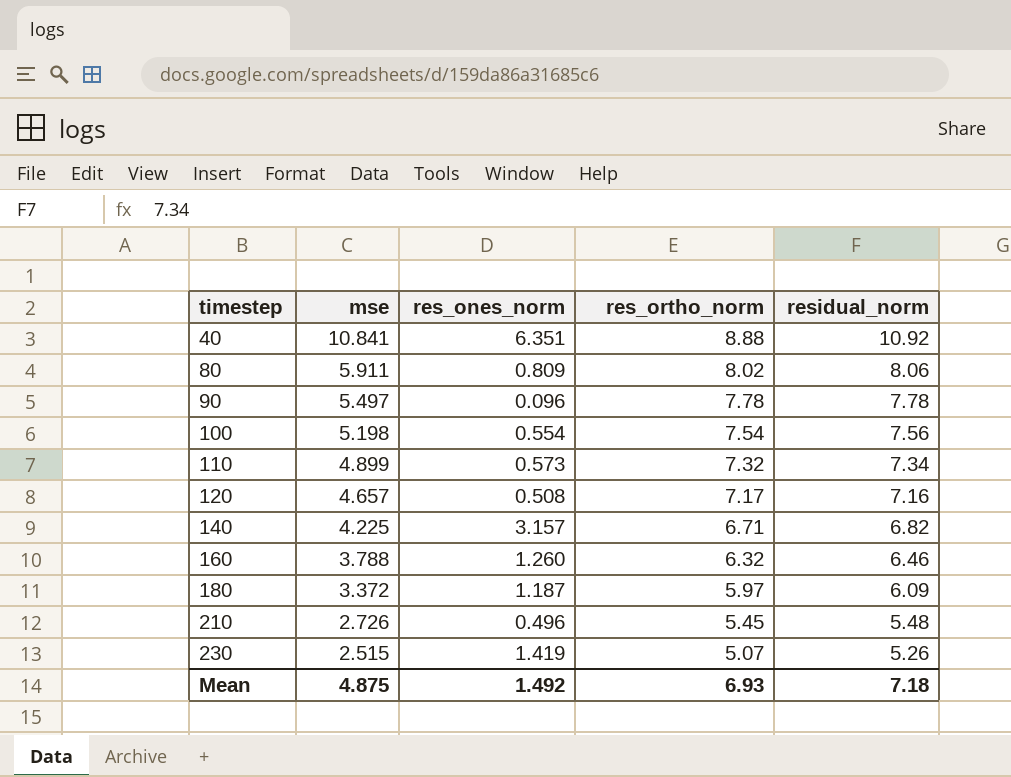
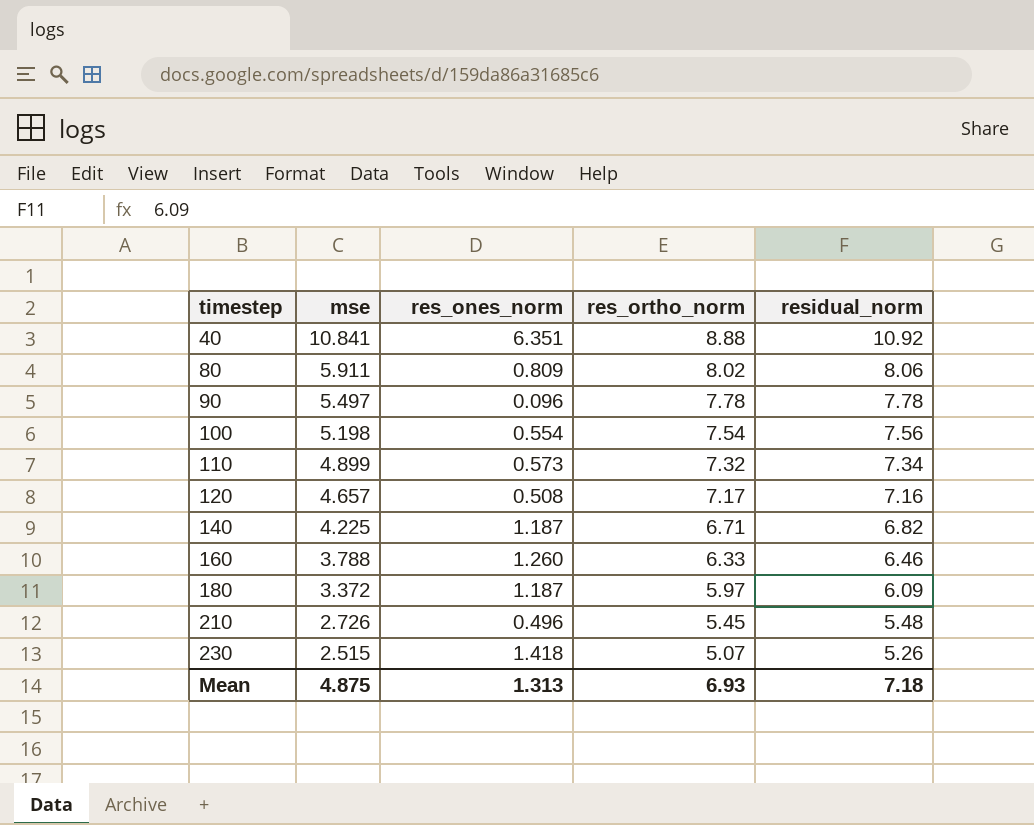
140 | res_ones_norm: 3.157 -> 1.187
160 | res_ortho_norm: 6.32 -> 6.33
230 | res_ones_norm: 1.419 -> 1.418
Mean | res_ones_norm: 1.492 -> 1.313

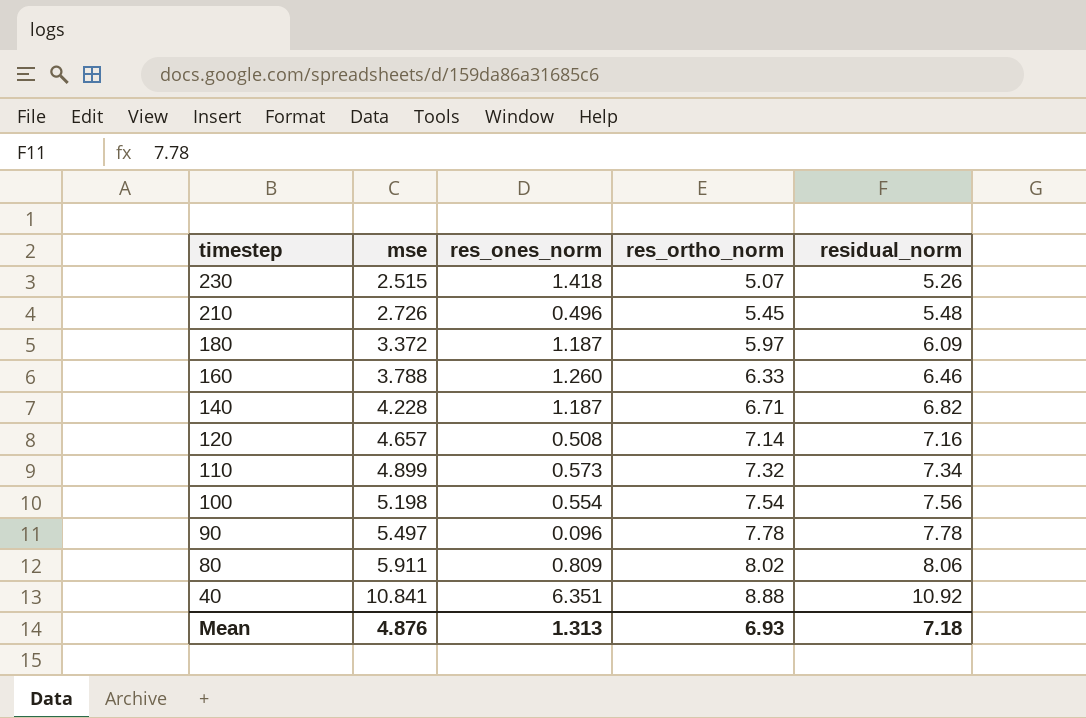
row order: timestep ascending -> timestep descending
140 | mse: 4.225 -> 4.228
120 | res_ortho_norm: 7.17 -> 7.14
Mean | mse: 4.875 -> 4.876

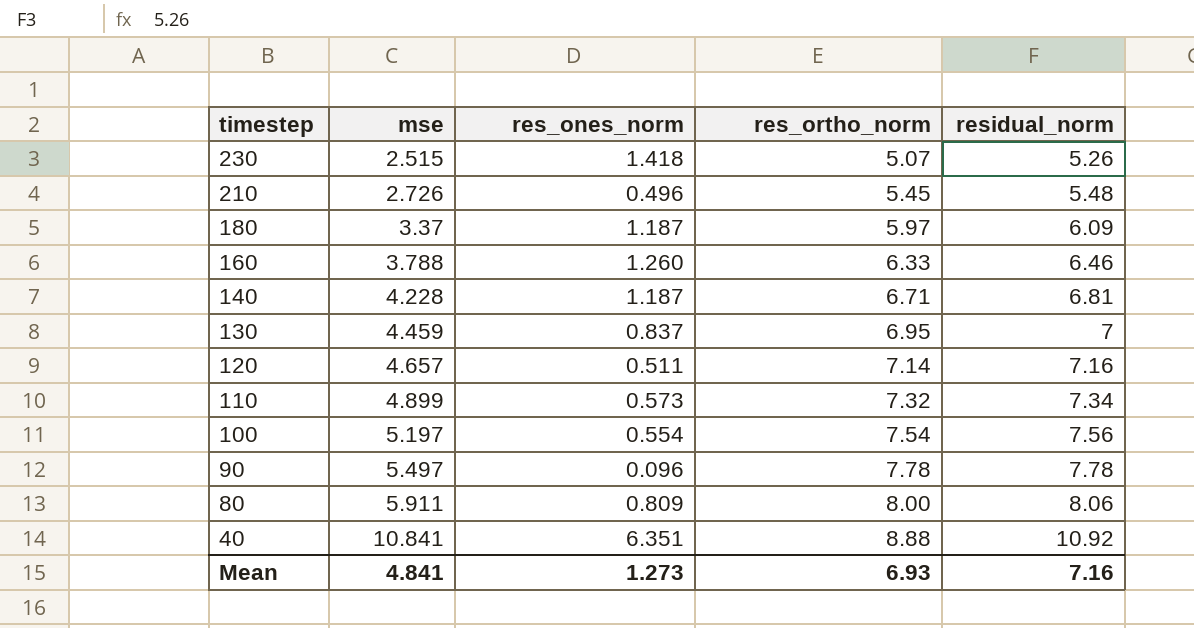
180 | mse: 3.372 -> 3.37
140 | residual_norm: 6.82 -> 6.81
row 130: none -> 4.459 | 0.837 | 6.95 | 7
120 | res_ones_norm: 0.508 -> 0.511
100 | mse: 5.198 -> 5.197
80 | res_ortho_norm: 8.02 -> 8.00
Mean | mse: 4.876 -> 4.841
Mean | res_ones_norm: 1.313 -> 1.273
Mean | residual_norm: 7.18 -> 7.16

